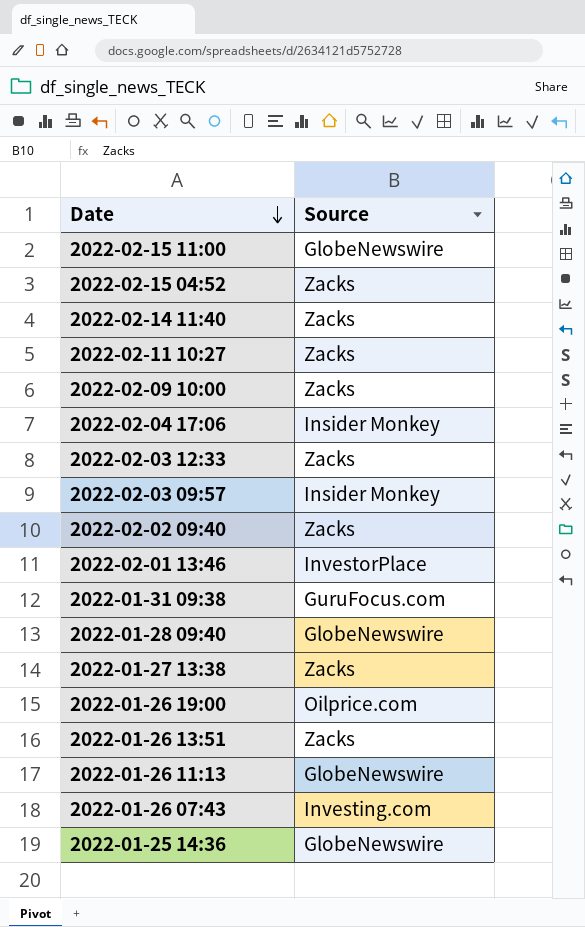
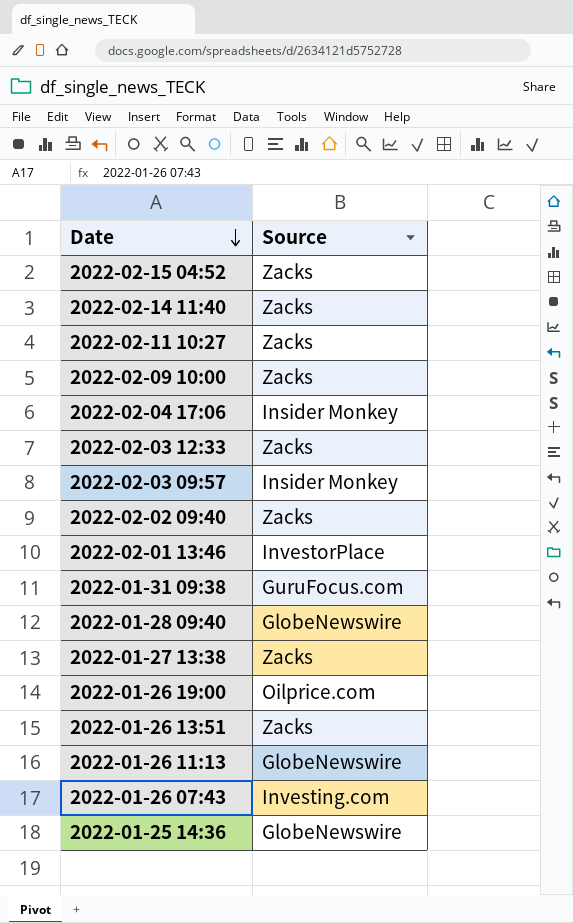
row 2022-02-15 11:00: GlobeNewswire -> none

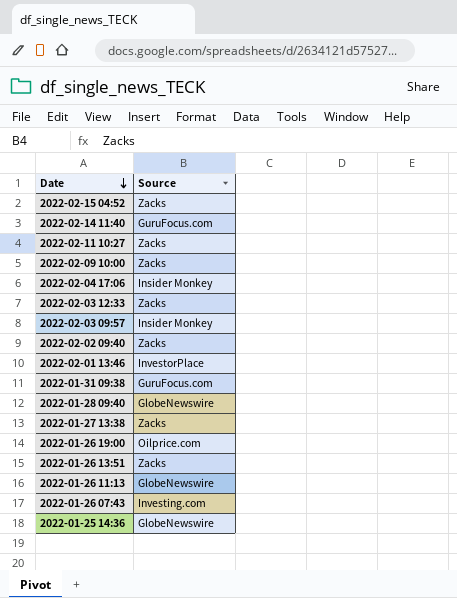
2022-02-14 11:40 | Source: Zacks -> GuruFocus.com

